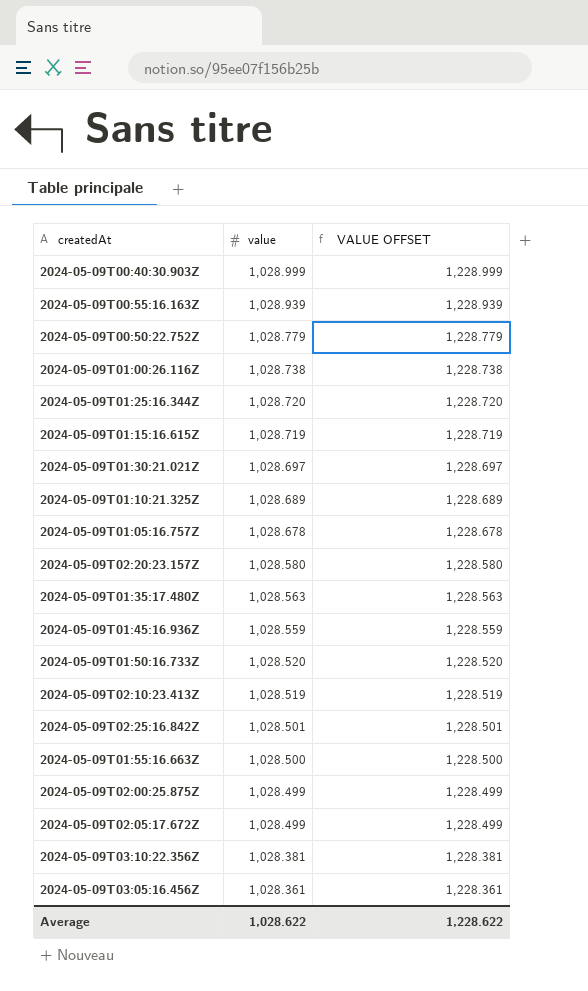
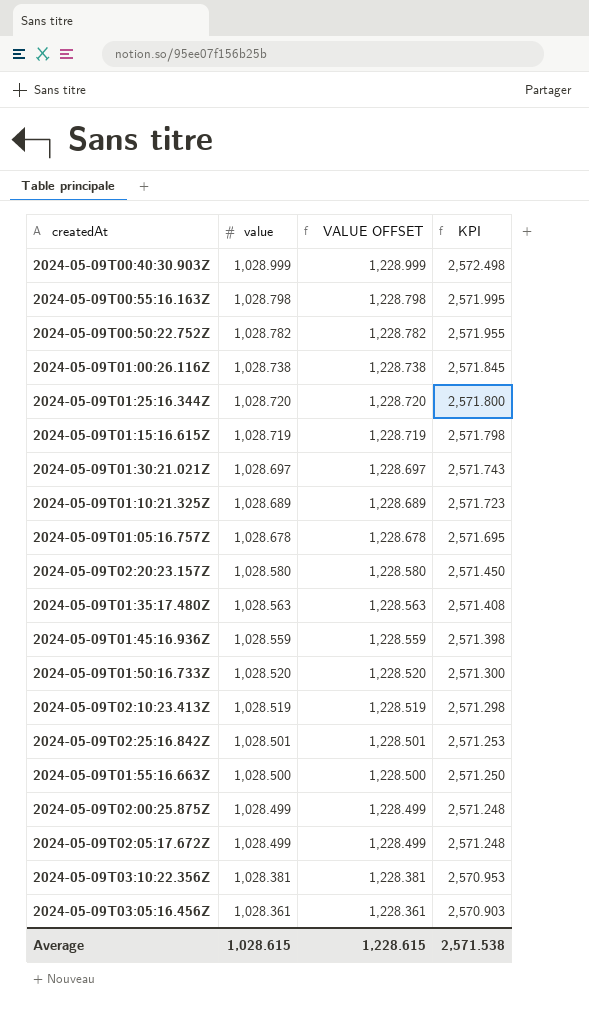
column KPI | formula: none -> [value] * 2.5
2024-05-09T00:55:16.163Z | value: 1,028.939 -> 1,028.798
2024-05-09T00:55:16.163Z | VALUE OFFSET: 1,228.939 -> 1,228.798
2024-05-09T00:50:22.752Z | value: 1,028.779 -> 1,028.782
2024-05-09T00:50:22.752Z | VALUE OFFSET: 1,228.779 -> 1,228.782
Average | value: 1,028.622 -> 1,028.615
Average | VALUE OFFSET: 1,228.622 -> 1,228.615

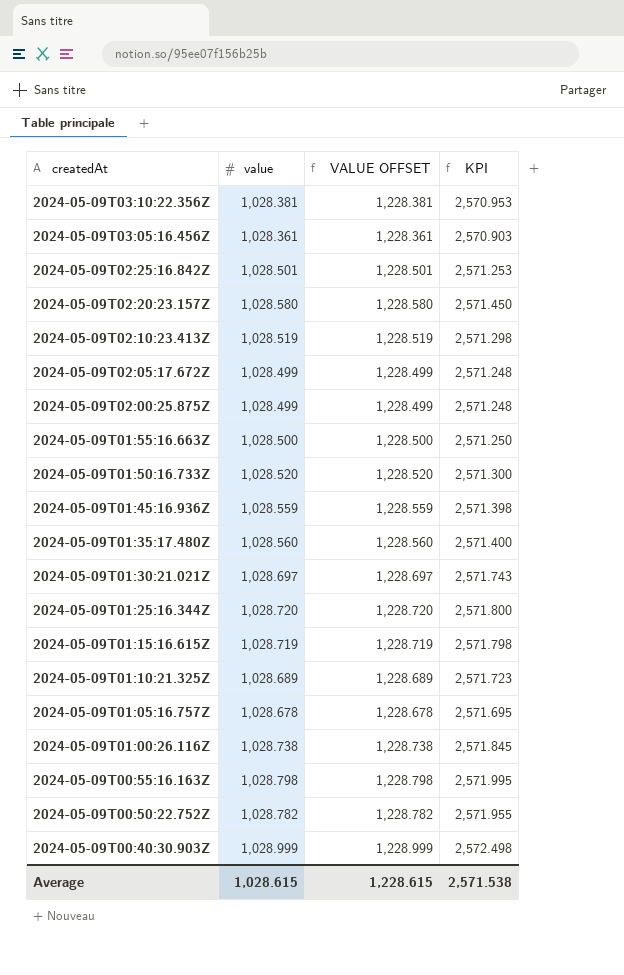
row order: value descending -> createdAt descending
2024-05-09T01:35:17.480Z | value: 1,028.563 -> 1,028.560
2024-05-09T01:35:17.480Z | VALUE OFFSET: 1,228.563 -> 1,228.560
2024-05-09T01:35:17.480Z | KPI: 2,571.408 -> 2,571.400

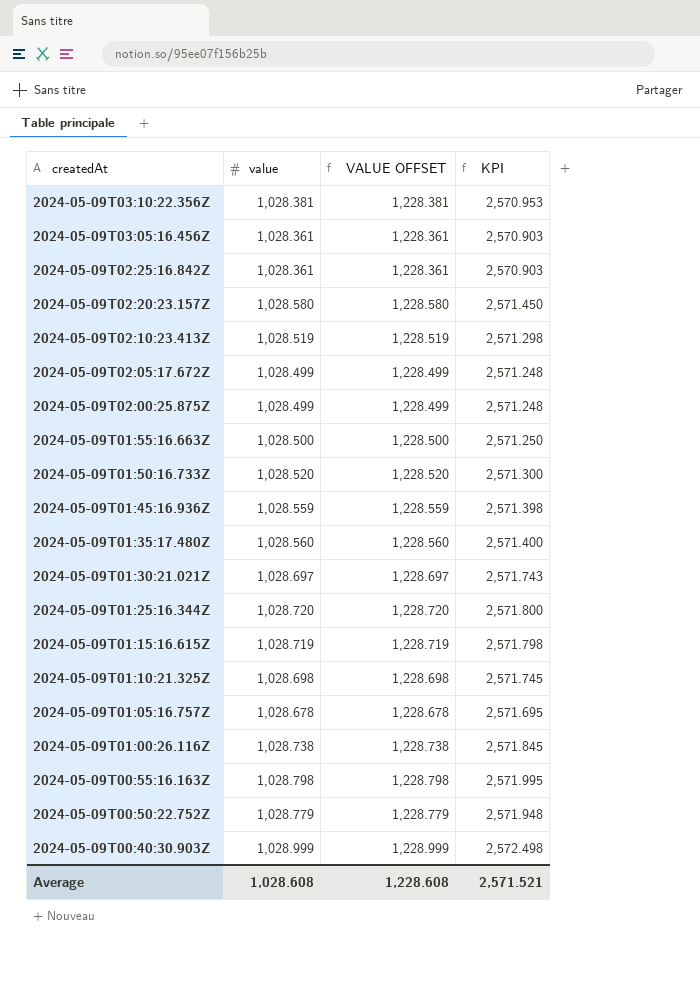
2024-05-09T02:25:16.842Z | value: 1,028.501 -> 1,028.361
2024-05-09T02:25:16.842Z | VALUE OFFSET: 1,228.501 -> 1,228.361
2024-05-09T02:25:16.842Z | KPI: 2,571.253 -> 2,570.903
2024-05-09T01:10:21.325Z | value: 1,028.689 -> 1,028.698
2024-05-09T01:10:21.325Z | VALUE OFFSET: 1,228.689 -> 1,228.698
2024-05-09T01:10:21.325Z | KPI: 2,571.723 -> 2,571.745
2024-05-09T00:50:22.752Z | value: 1,028.782 -> 1,028.779
2024-05-09T00:50:22.752Z | VALUE OFFSET: 1,228.782 -> 1,228.779
2024-05-09T00:50:22.752Z | KPI: 2,571.955 -> 2,571.948
Average | value: 1,028.615 -> 1,028.608
Average | VALUE OFFSET: 1,228.615 -> 1,228.608
Average | KPI: 2,571.538 -> 2,571.521

